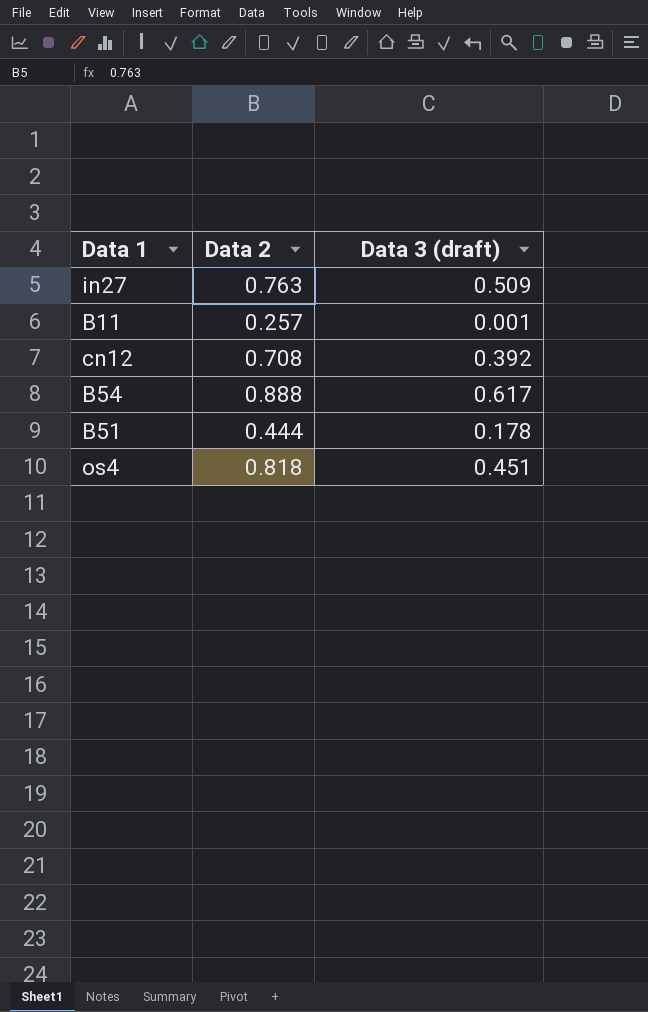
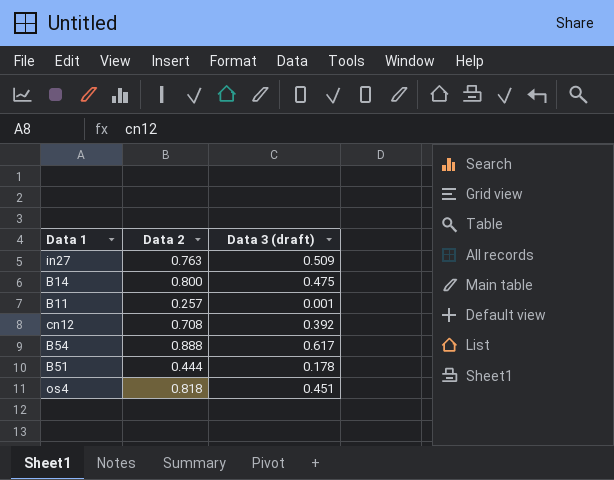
row B14: none -> 0.800 | 0.475

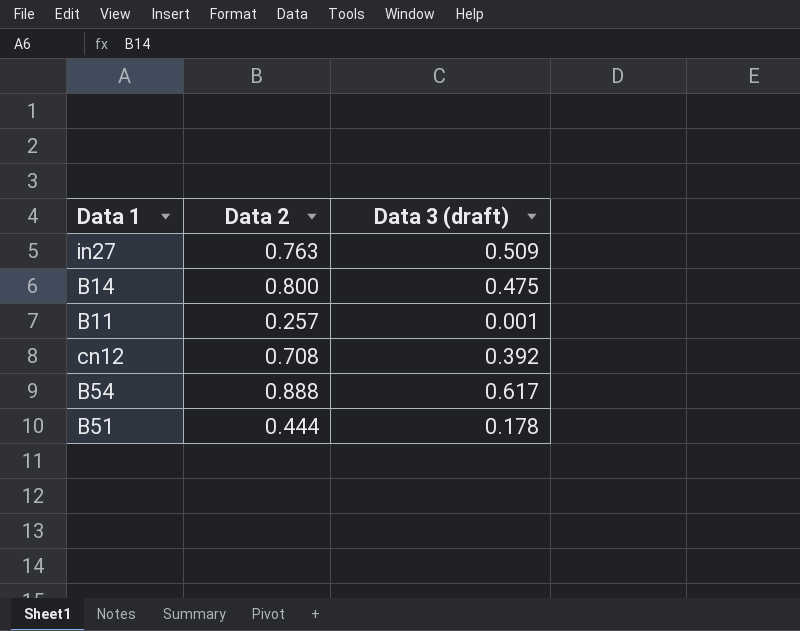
row os4: 0.818 | 0.451 -> none

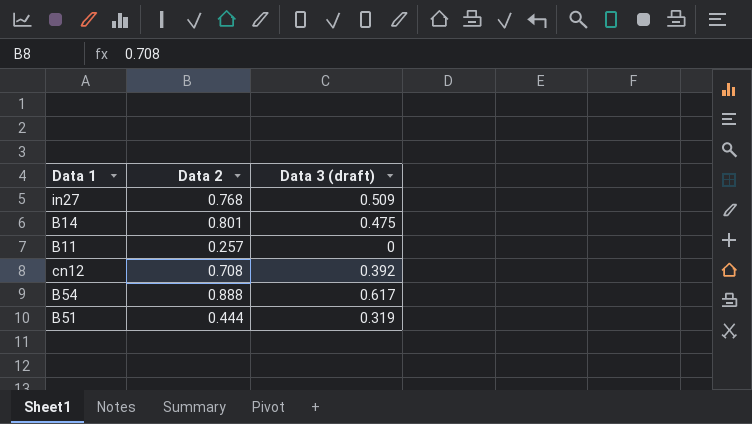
in27 | Data 2: 0.763 -> 0.768
B14 | Data 2: 0.800 -> 0.801
B11 | Data 3 (draft): 0.001 -> 0
B51 | Data 3 (draft): 0.178 -> 0.319

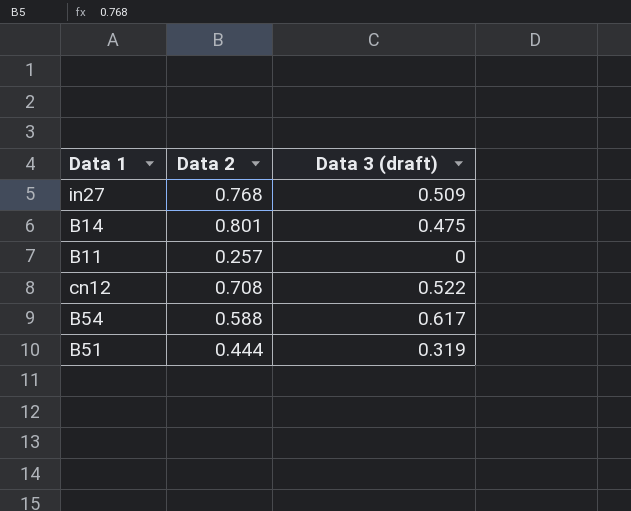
cn12 | Data 3 (draft): 0.392 -> 0.522
B54 | Data 2: 0.888 -> 0.588

